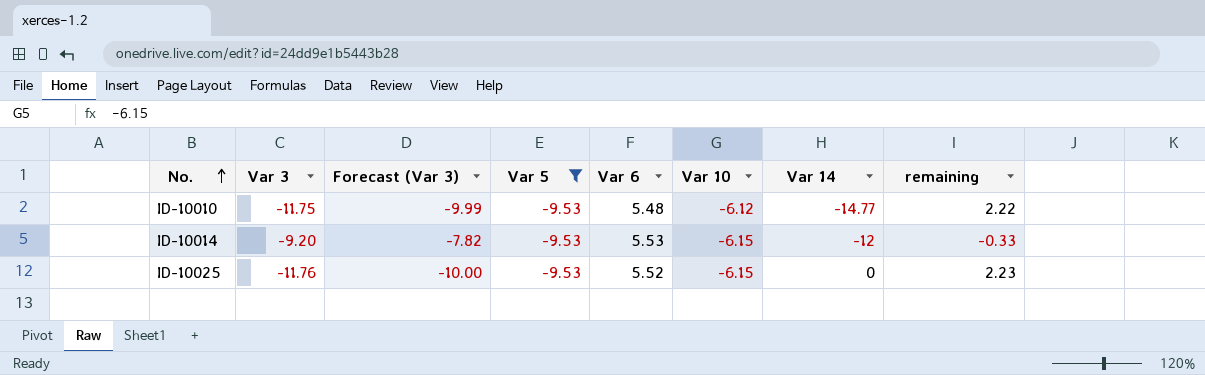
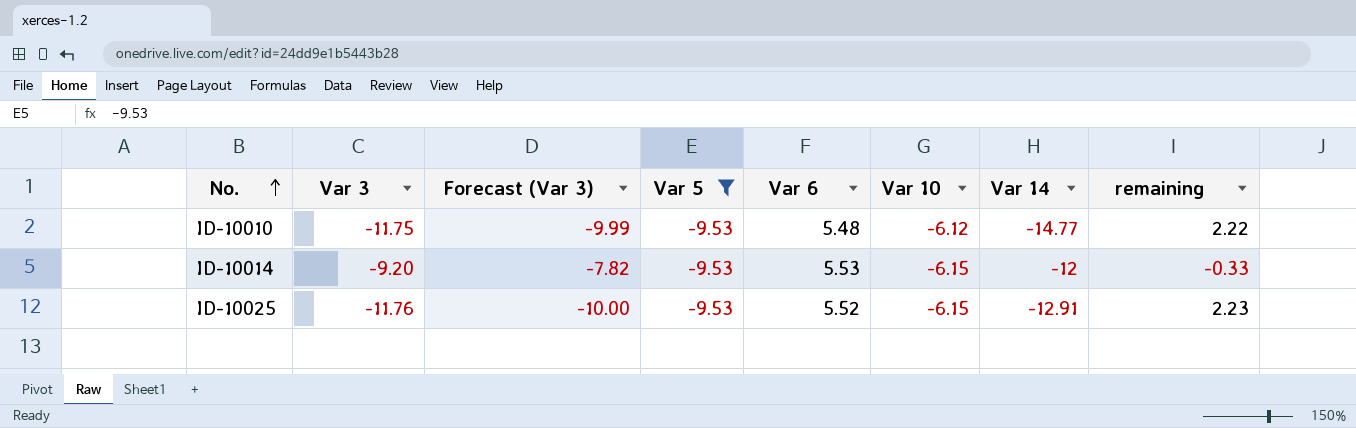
ID-10025 | Var 14: 0 -> -12.91

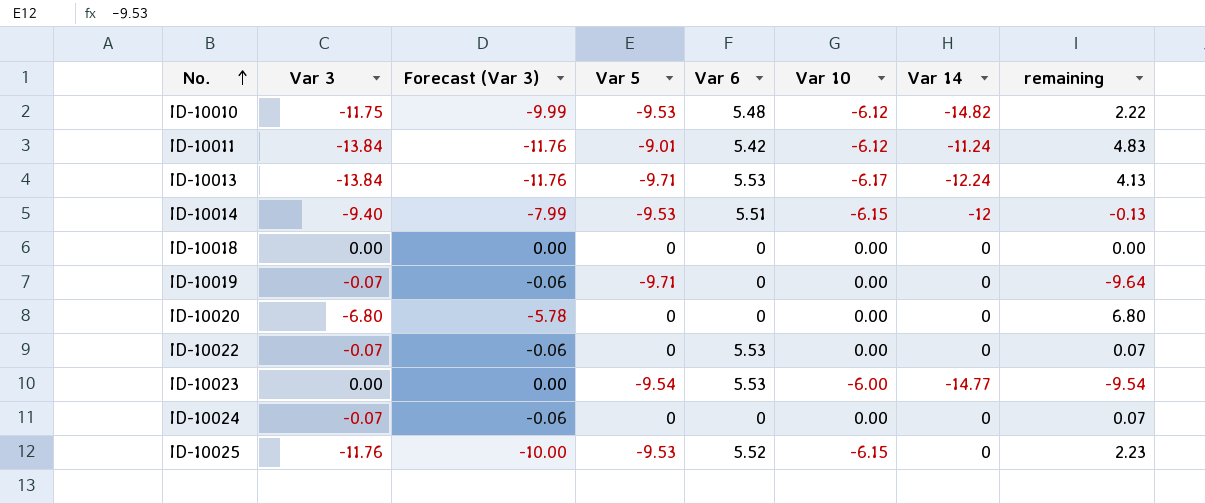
filter: Var 5 = -9.53 -> none
ID-10010 | Var 14: -14.77 -> -14.82
ID-10014 | Var 3: -9.20 -> -9.40
ID-10014 | Forecast (Var 3): -7.82 -> -7.99
ID-10014 | Var 6: 5.53 -> 5.51
ID-10014 | remaining: -0.33 -> -0.13
ID-10025 | Var 14: -12.91 -> 0

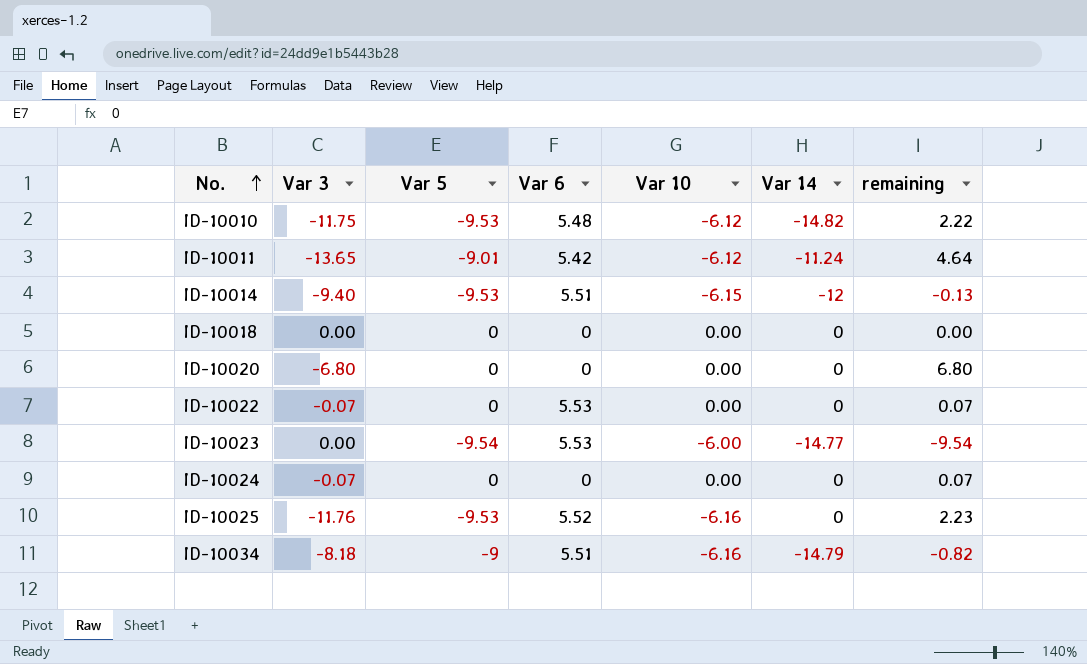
column Forecast (Var 3) | formula: [Var 3] * 0.85 -> none
row ID-10013: -13.84 | -11.76 | -9.71 | 5.53 | -6.17 | -12.24 | 4.13 -> none
row ID-10019: -0.07 | -0.06 | -9.71 | 0 | 0.00 | 0 | -9.64 -> none
ID-10011 | Var 3: -13.84 -> -13.65
ID-10011 | remaining: 4.83 -> 4.64
ID-10025 | Var 10: -6.15 -> -6.16
row ID-10034: none -> -8.18 | -9 | 5.51 | -6.16 | -14.79 | -0.82

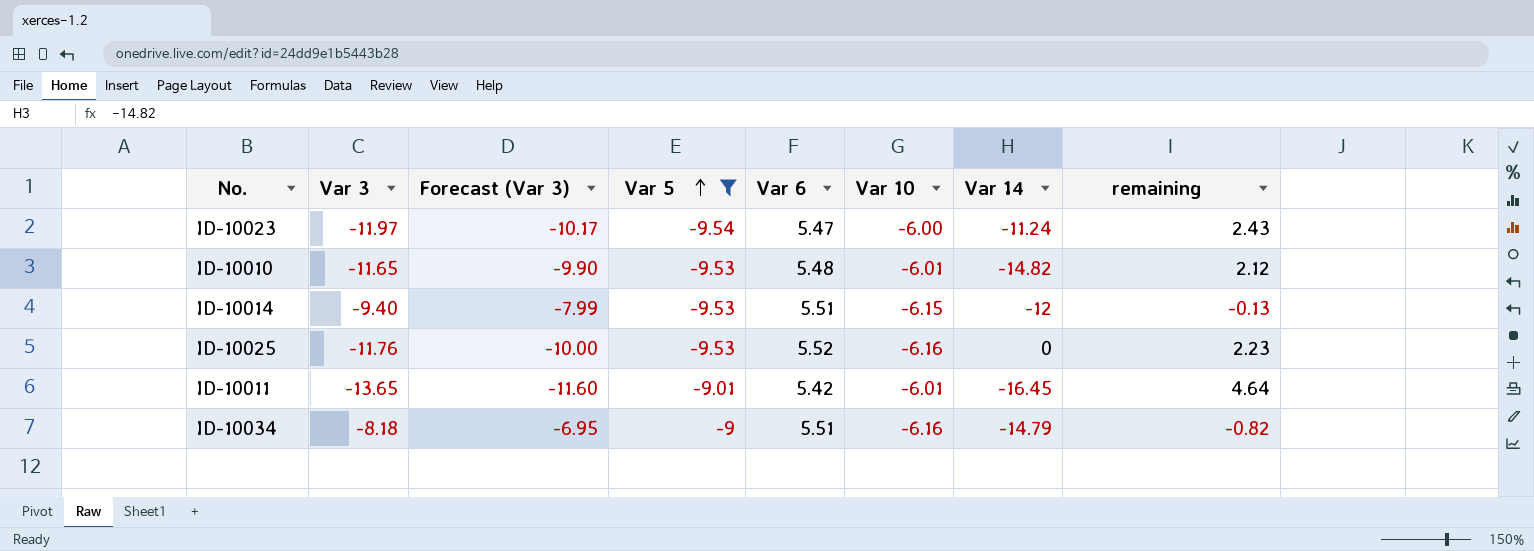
filter: none -> Var 5 != 0
row order: No. ascending -> Var 5 ascending
column Forecast (Var 3) | formula: none -> [Var 3] * 0.85
ID-10023 | Var 3: 0.00 -> -11.97
ID-10023 | Var 6: 5.53 -> 5.47
ID-10023 | Var 14: -14.77 -> -11.24
ID-10023 | remaining: -9.54 -> 2.43
ID-10010 | Var 3: -11.75 -> -11.65
ID-10010 | Var 10: -6.12 -> -6.01
ID-10010 | remaining: 2.22 -> 2.12
ID-10011 | Var 10: -6.12 -> -6.01
ID-10011 | Var 14: -11.24 -> -16.45

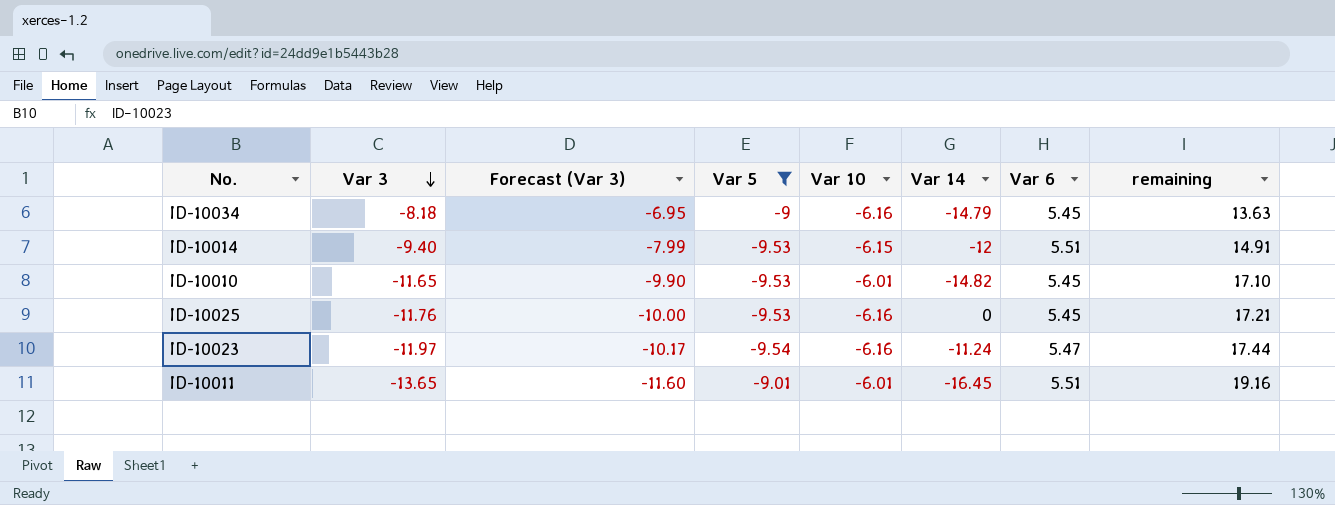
row order: Var 5 ascending -> Var 3 descending
column Var 6 | position: 5 -> 7
column remaining | formula: [Var 5] - [Var 3] -> [Var 6] - [Var 3]
ID-10034 | Var 6: 5.51 -> 5.45
ID-10010 | Var 6: 5.48 -> 5.45
ID-10025 | Var 6: 5.52 -> 5.45
ID-10023 | Var 10: -6.00 -> -6.16
ID-10011 | Var 6: 5.42 -> 5.51

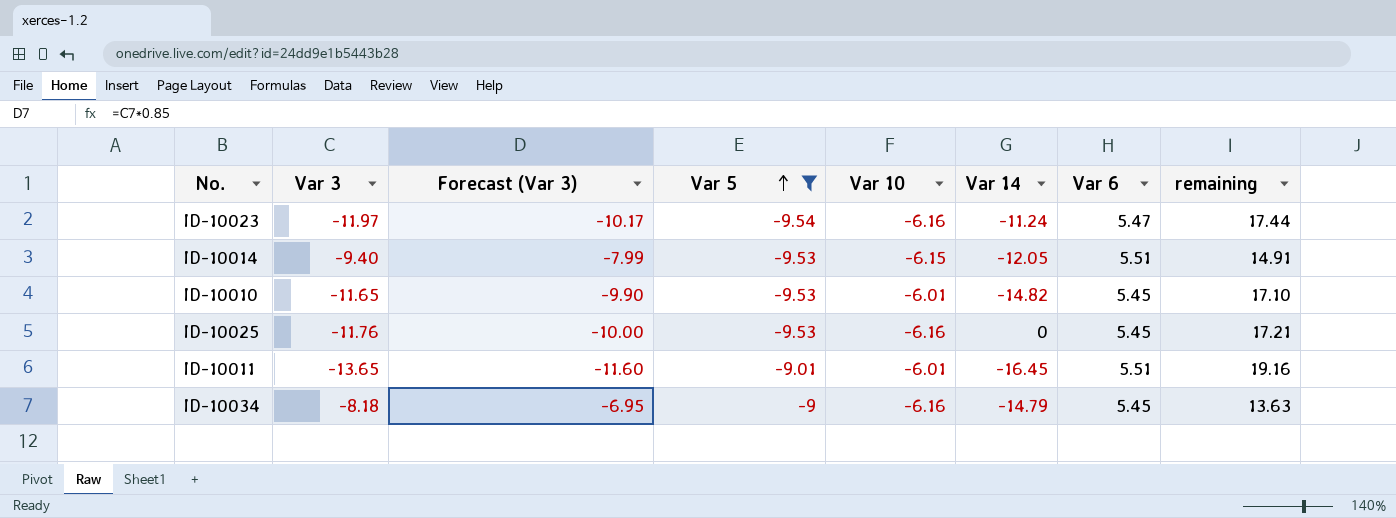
row order: Var 3 descending -> Var 5 ascending
ID-10014 | Var 14: -12 -> -12.05

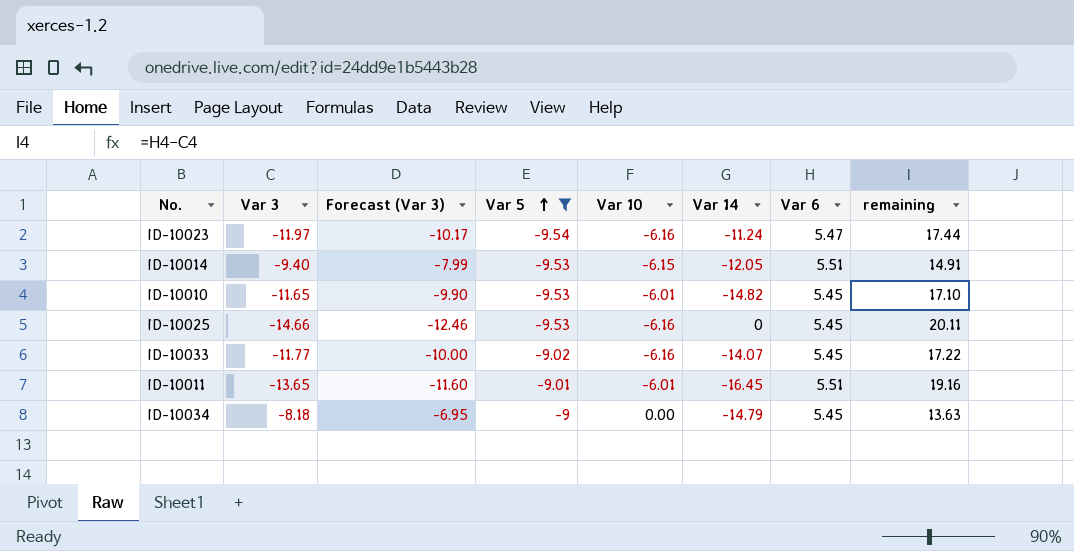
ID-10025 | Var 3: -11.76 -> -14.66
ID-10025 | Forecast (Var 3): -10.00 -> -12.46
ID-10025 | remaining: 17.21 -> 20.11
row ID-10033: none -> -11.77 | -10.00 | -9.02 | -6.16 | -14.07 | 5.45 | 17.22
ID-10034 | Var 10: -6.16 -> 0.00

